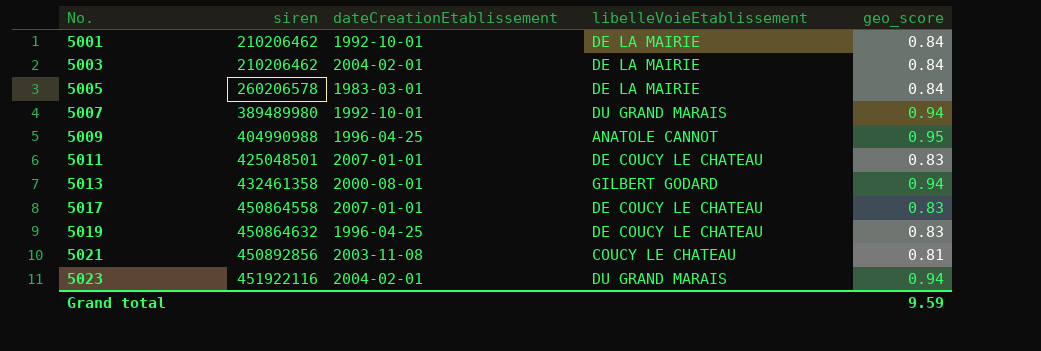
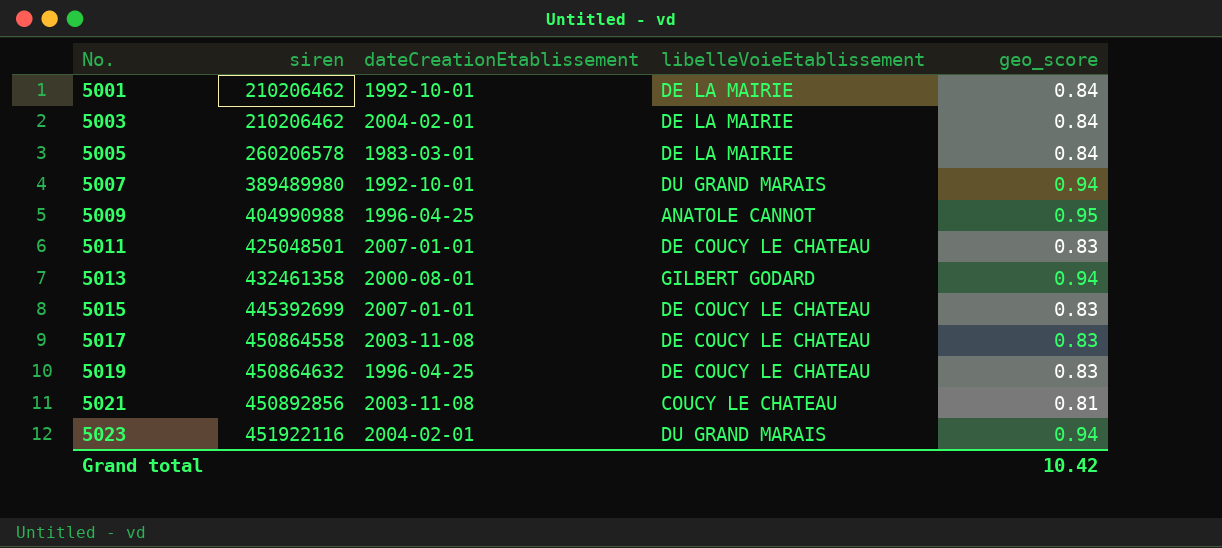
row 5015: none -> 445392699 | 2007-01-01 | DE COUCY LE CHATEAU | 0.83
5017 | dateCreationEtablissement: 2007-01-01 -> 2003-11-08
Grand total | geo_score: 9.59 -> 10.42

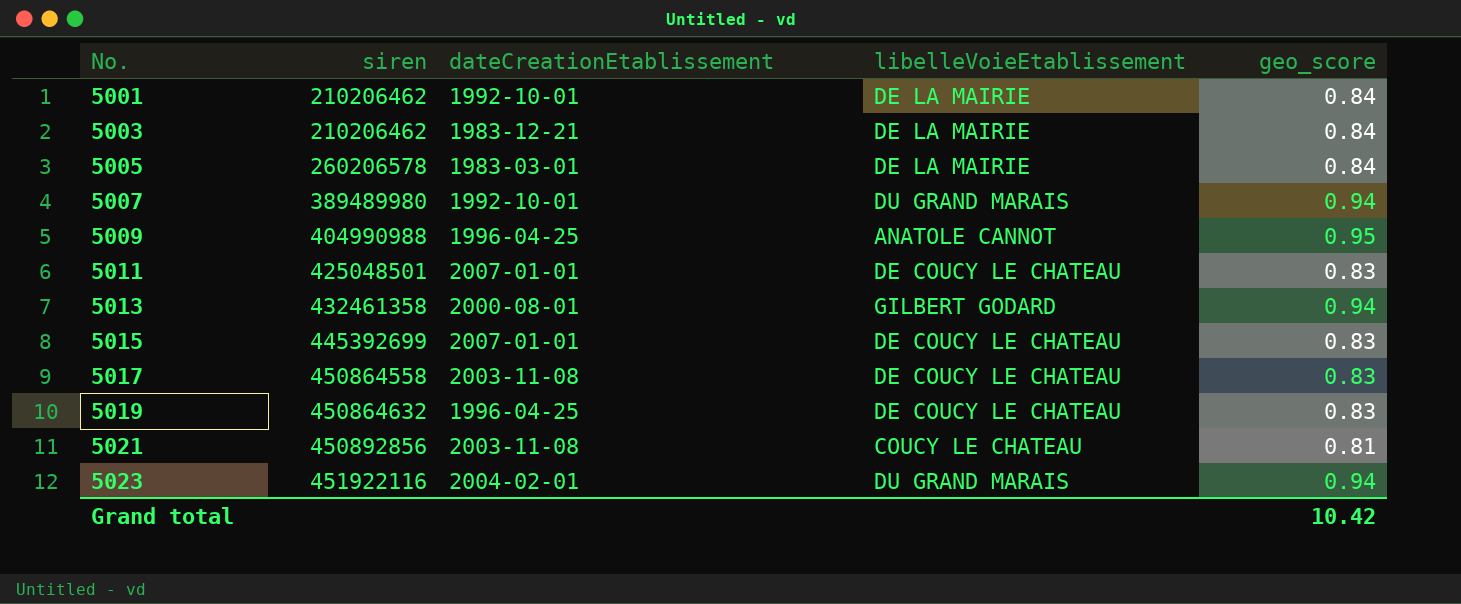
5003 | dateCreationEtablissement: 2004-02-01 -> 1983-12-21

